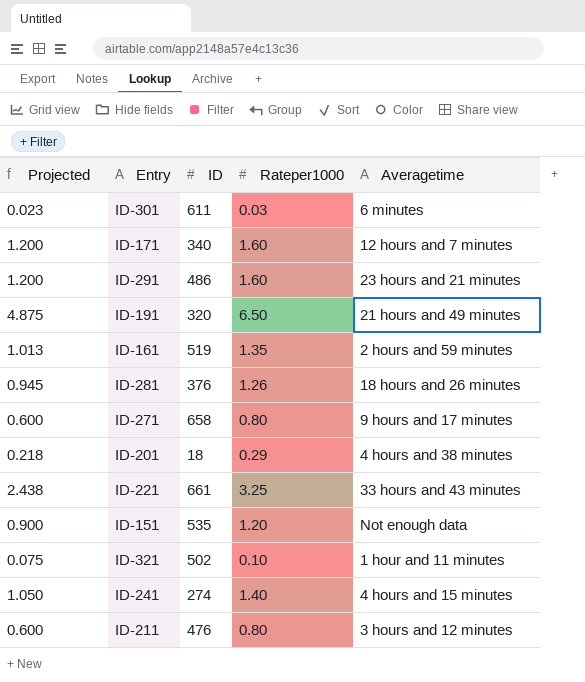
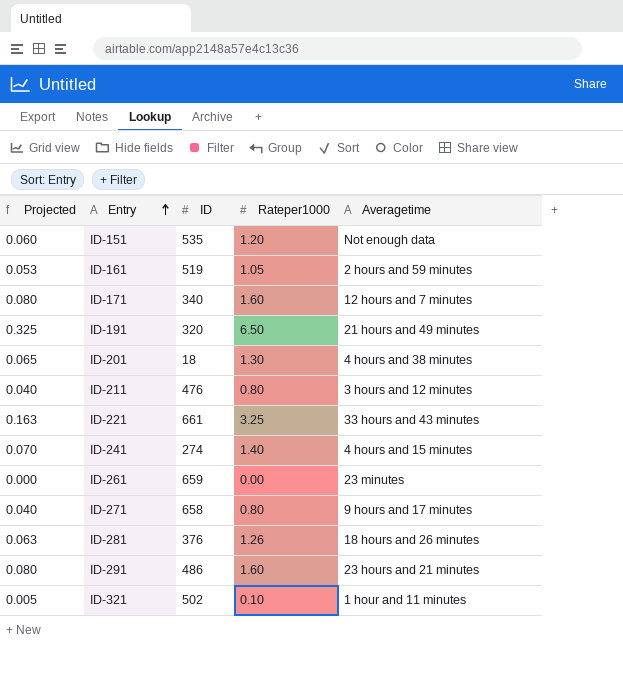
row order: none -> Entry ascending
column Projected | formula: [Rateper1000] * 0.75 -> [Rateper1000] * 0.05
row ID-301: 0.023 | 611 | 0.03 | 6 minutes -> none
ID-161 | Rateper1000: 1.35 -> 1.05
ID-201 | Rateper1000: 0.29 -> 1.30
row ID-261: none -> 0.000 | 659 | 0.00 | 23 minutes

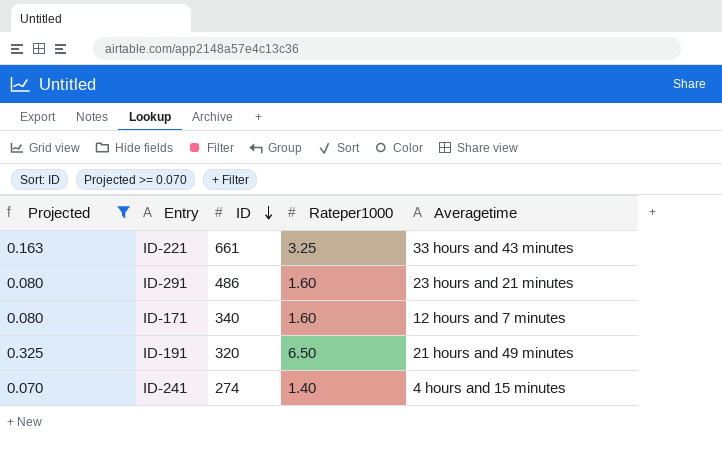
filter: none -> Projected >= 0.070
row order: Entry ascending -> ID descending

